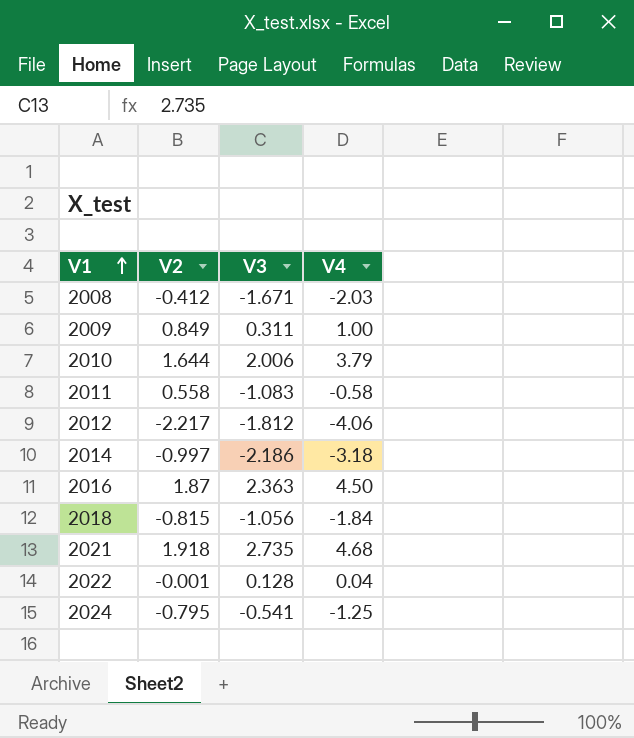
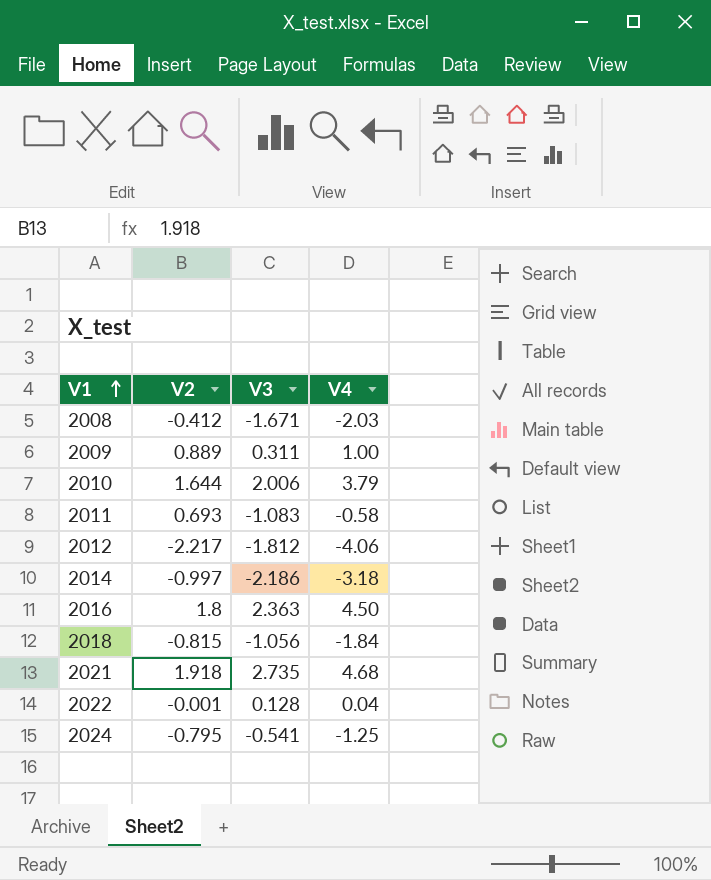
2009 | V2: 0.849 -> 0.889
2011 | V2: 0.558 -> 0.693
2016 | V2: 1.87 -> 1.8

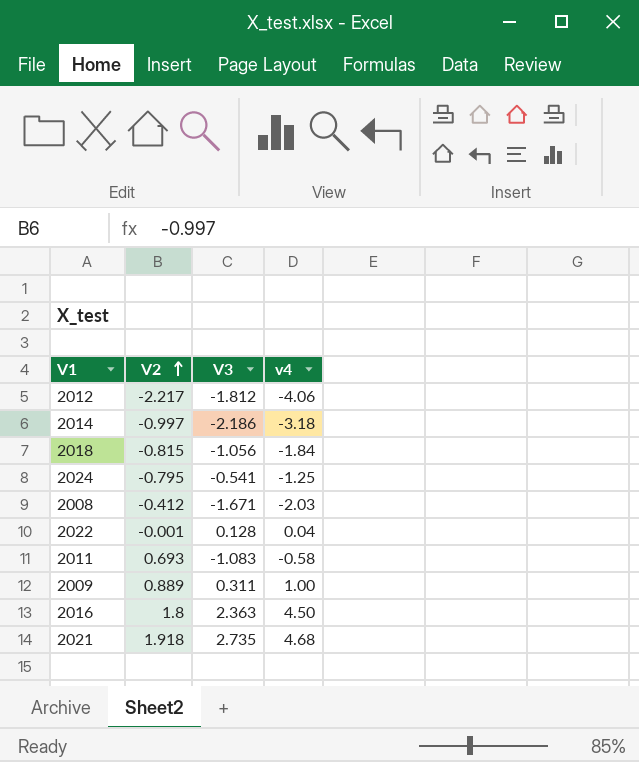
row order: V1 ascending -> V2 ascending
column name: V4 -> v4
row 2010: 1.644 | 2.006 | 3.79 -> none

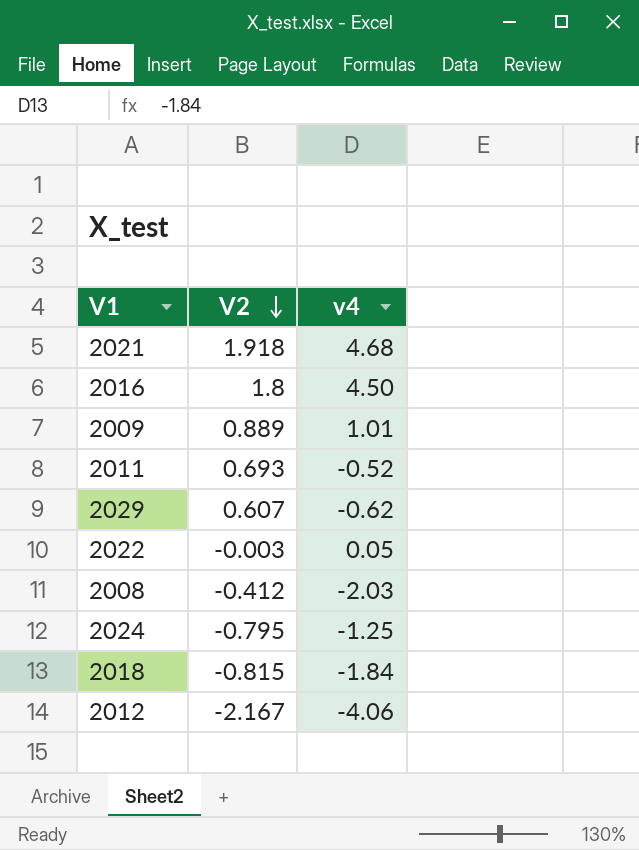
row order: V2 ascending -> V2 descending
column V3 | position: 3 -> none
row 2014: -0.997 | -2.186 | -3.18 -> none
2009 | v4: 1.00 -> 1.01
2011 | v4: -0.58 -> -0.52
row 2029: none -> 0.607 | -0.62
2022 | V2: -0.001 -> -0.003
2022 | v4: 0.04 -> 0.05
2012 | V2: -2.217 -> -2.167

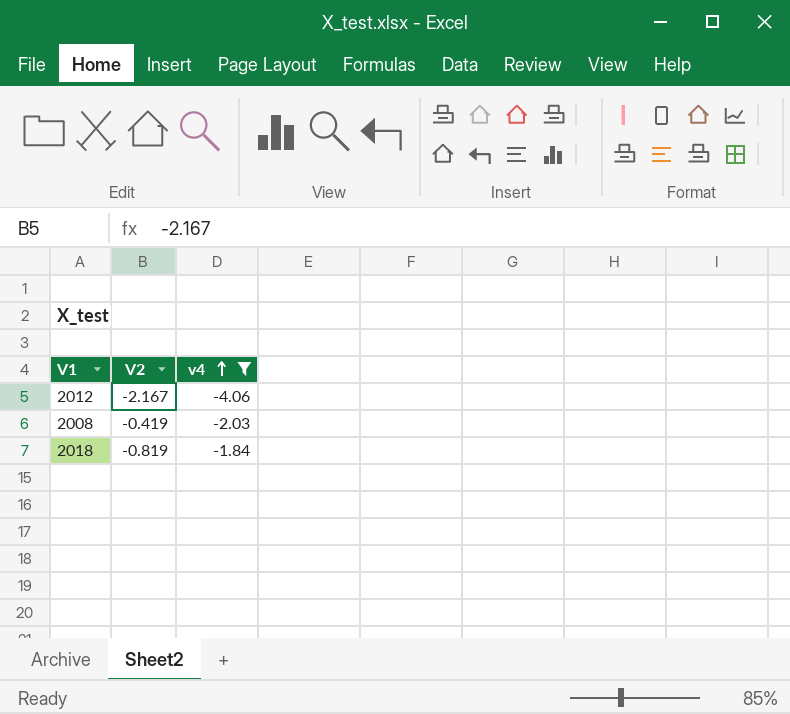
filter: none -> v4 <= -1.84
row order: V2 descending -> v4 ascending
2008 | V2: -0.412 -> -0.419
2018 | V2: -0.815 -> -0.819

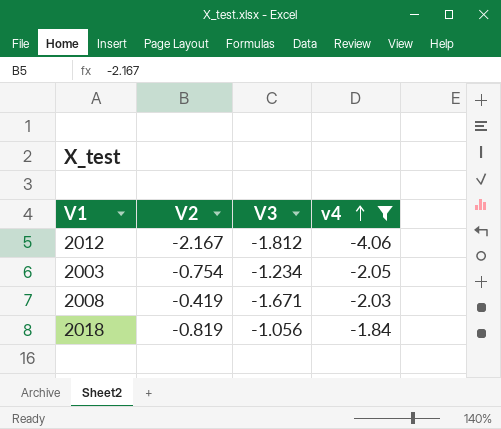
column V3 | position: none -> 3
row 2003: none -> -0.754 | -1.234 | -2.05

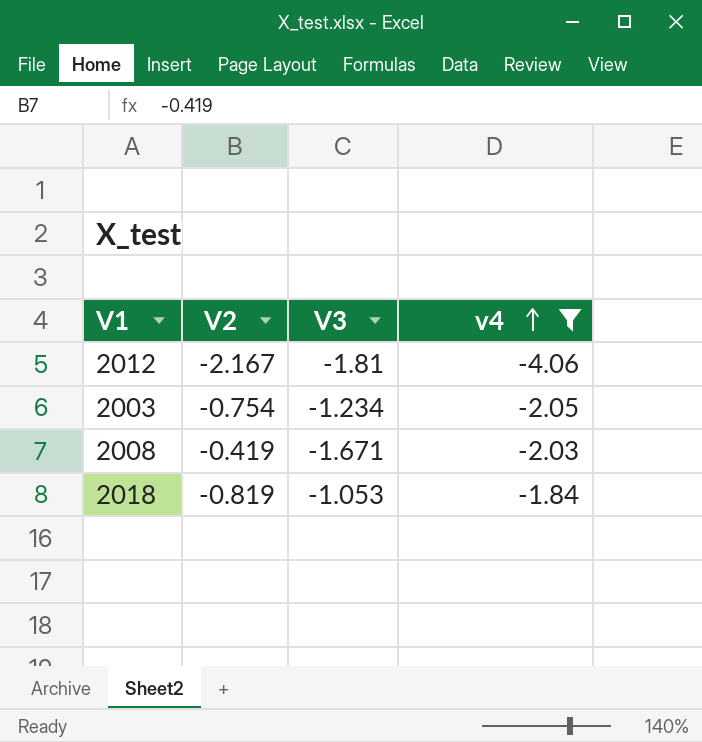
2012 | V3: -1.812 -> -1.81
2018 | V3: -1.056 -> -1.053

